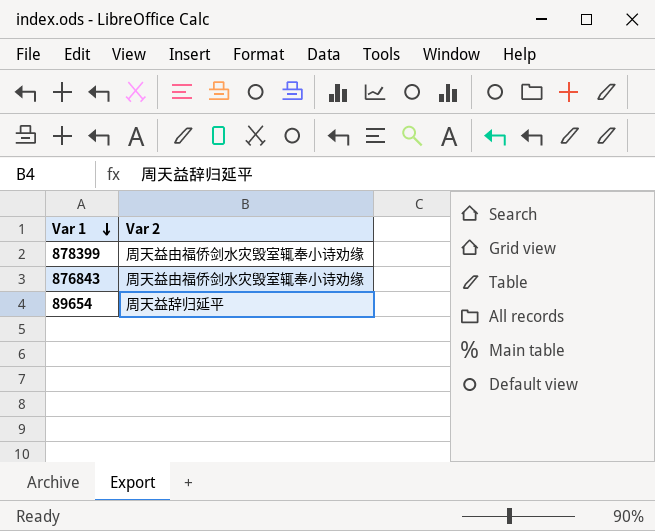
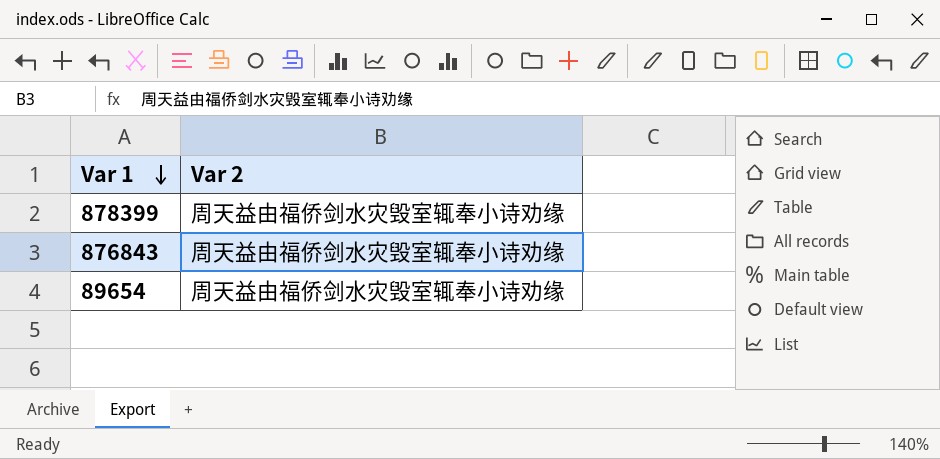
89654 | Var 2: 周天益辞归延平 -> 周天益由福侨剑水灾毁室辄奉小诗劝缘

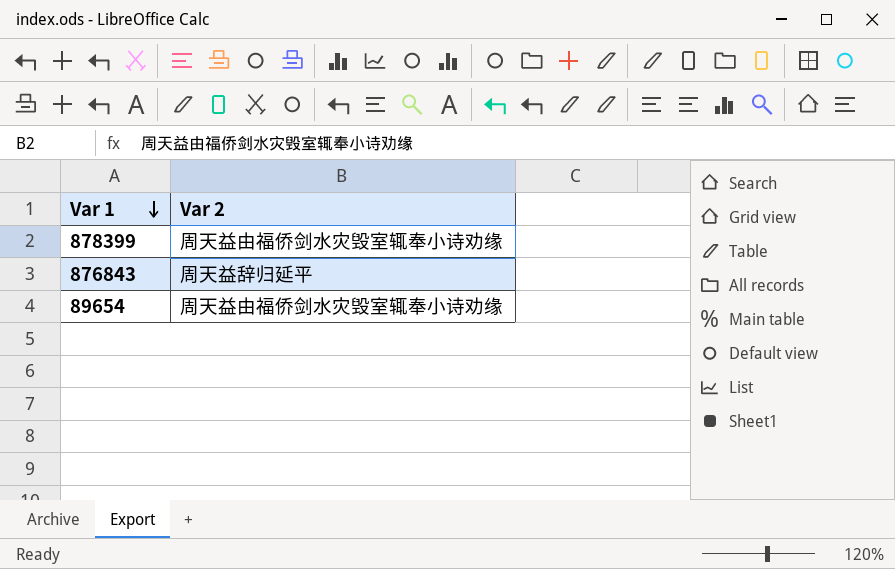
876843 | Var 2: 周天益由福侨剑水灾毁室辄奉小诗劝缘 -> 周天益辞归延平

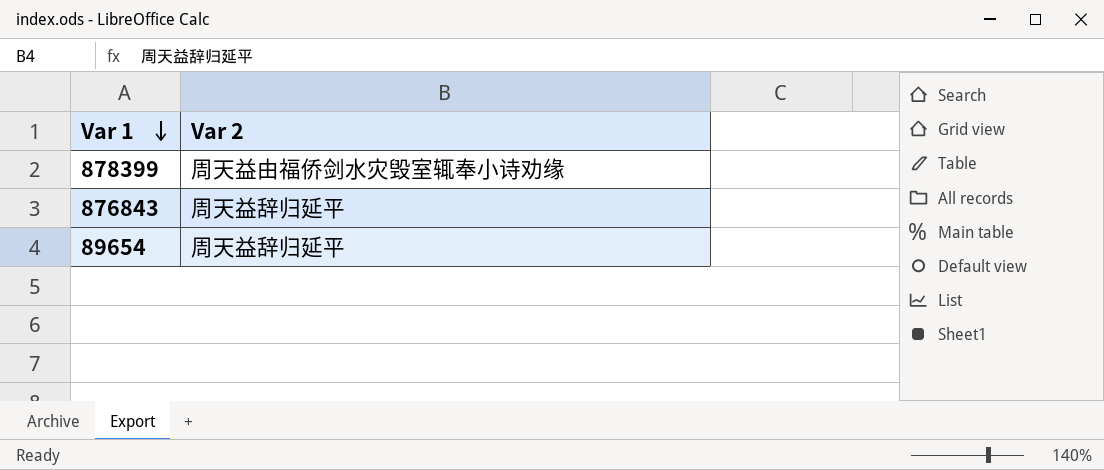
89654 | Var 2: 周天益由福侨剑水灾毁室辄奉小诗劝缘 -> 周天益辞归延平

